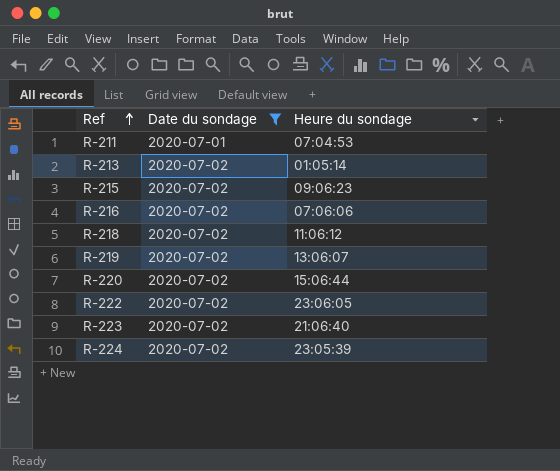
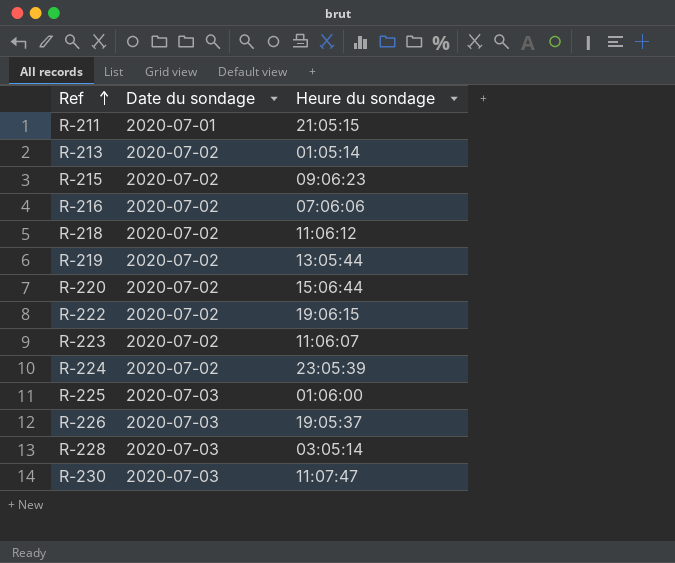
filter: Date du sondage != 2020-07-03 -> none
R-211 | Heure du sondage: 07:04:53 -> 21:05:15
R-219 | Heure du sondage: 13:06:07 -> 13:05:44
R-222 | Heure du sondage: 23:06:05 -> 19:06:15
R-223 | Heure du sondage: 21:06:40 -> 11:06:07

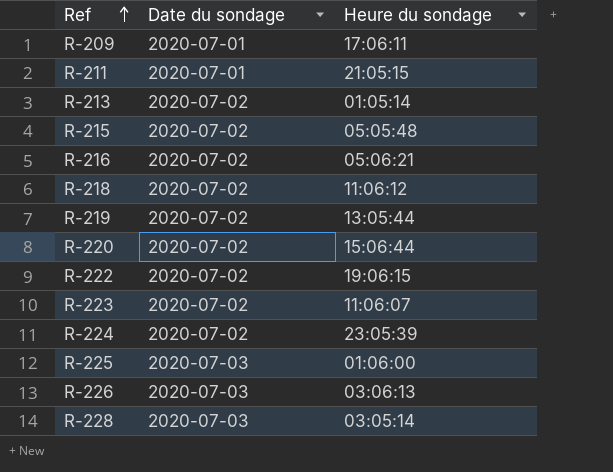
row R-230: 2020-07-03 | 11:07:47 -> none
row R-209: none -> 2020-07-01 | 17:06:11
R-215 | Heure du sondage: 09:06:23 -> 05:05:48
R-216 | Heure du sondage: 07:06:06 -> 05:06:21
R-226 | Heure du sondage: 19:05:37 -> 03:06:13

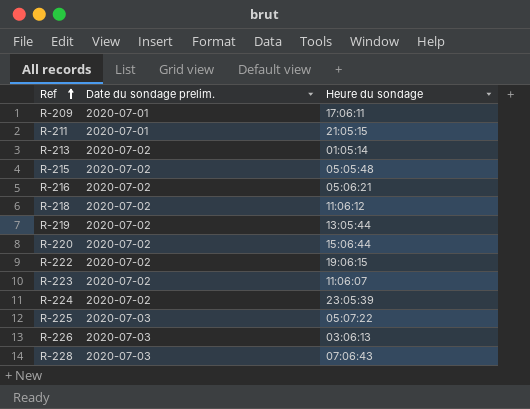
column name: Date du sondage -> Date du sondage prelim.
R-225 | Heure du sondage: 01:06:00 -> 05:07:22
R-228 | Heure du sondage: 03:05:14 -> 07:06:43

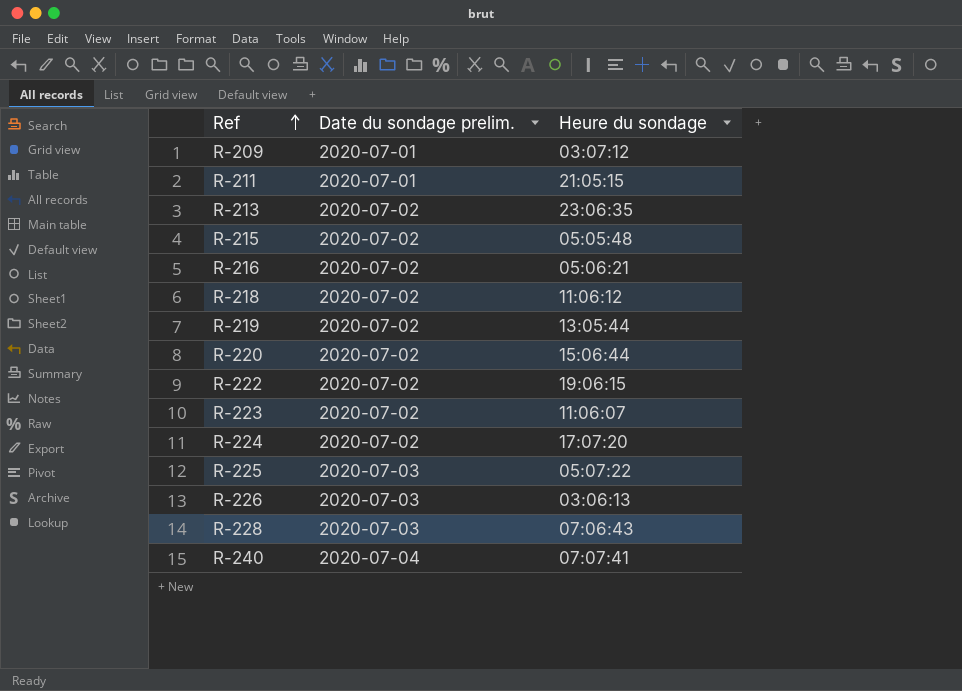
R-209 | Heure du sondage: 17:06:11 -> 03:07:12
R-213 | Heure du sondage: 01:05:14 -> 23:06:35
R-224 | Heure du sondage: 23:05:39 -> 17:07:20
row R-240: none -> 2020-07-04 | 07:07:41

